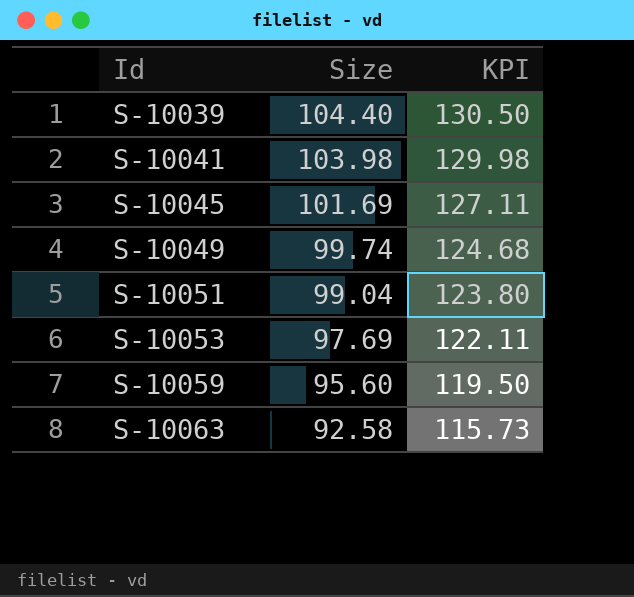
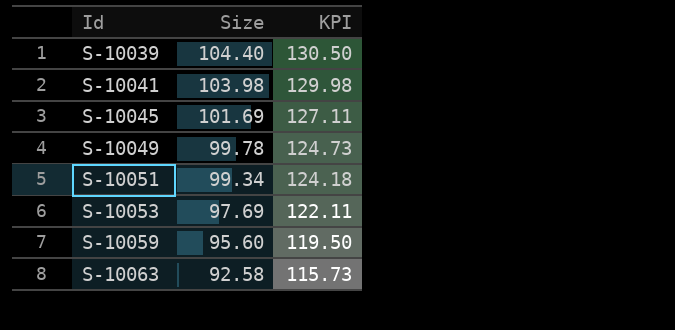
S-10049 | Size: 99.74 -> 99.78
S-10049 | KPI: 124.68 -> 124.73
S-10051 | Size: 99.04 -> 99.34
S-10051 | KPI: 123.80 -> 124.18

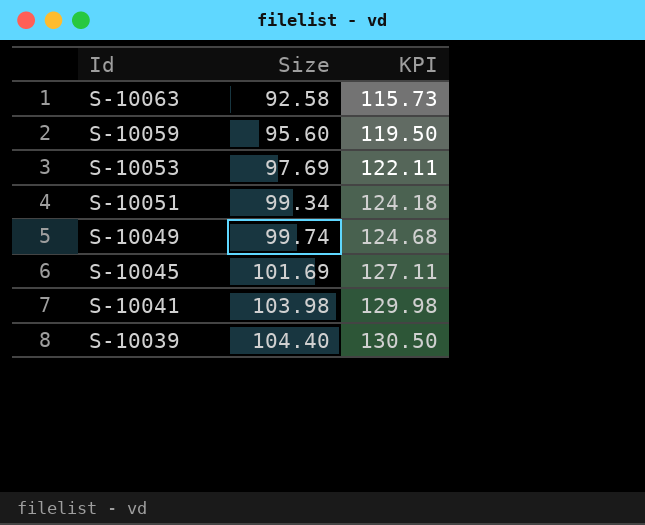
row order: Id ascending -> Id descending
S-10049 | Size: 99.78 -> 99.74
S-10049 | KPI: 124.73 -> 124.68

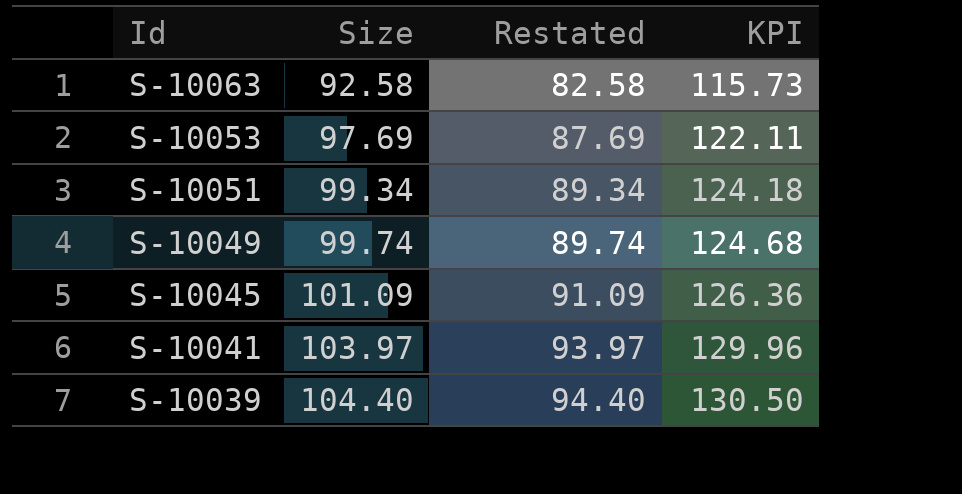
column Restated | formula: none -> [Size] - 10
row S-10059: 95.60 | 119.50 -> none
S-10045 | Size: 101.69 -> 101.09
S-10045 | KPI: 127.11 -> 126.36
S-10041 | Size: 103.98 -> 103.97
S-10041 | KPI: 129.98 -> 129.96

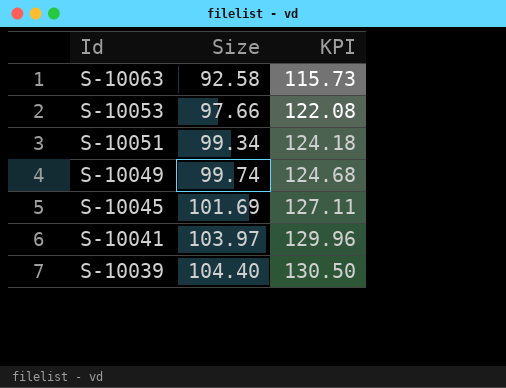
column Restated | formula: [Size] - 10 -> none
S-10053 | Size: 97.69 -> 97.66
S-10053 | KPI: 122.11 -> 122.08
S-10045 | Size: 101.09 -> 101.69
S-10045 | KPI: 126.36 -> 127.11

